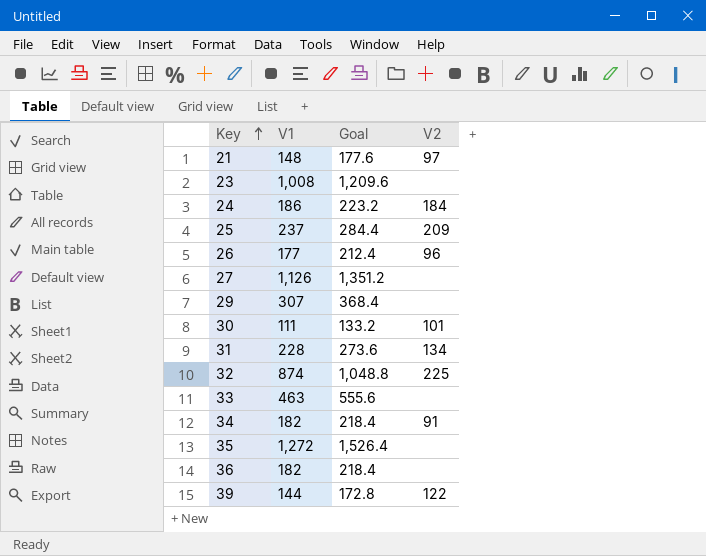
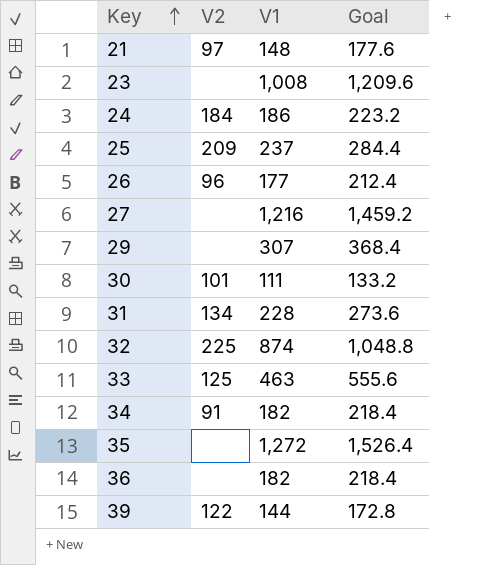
column V2 | position: 4 -> 2
27 | V1: 1,126 -> 1,216
27 | Goal: 1,351.2 -> 1,459.2
33 | V2: none -> 125

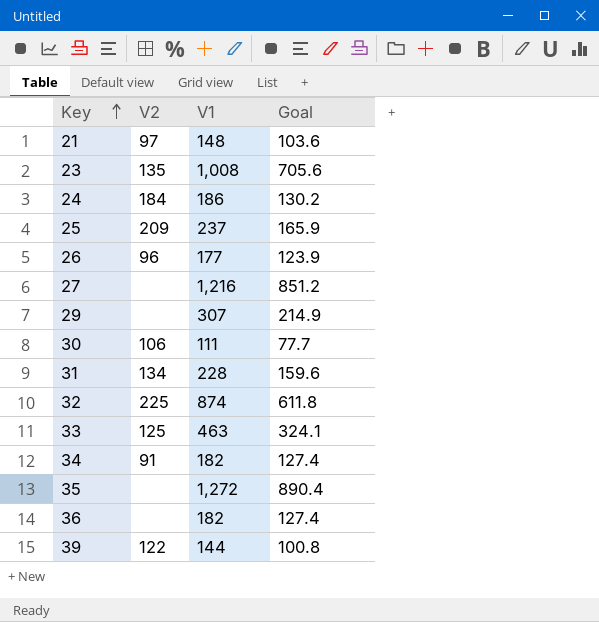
column Goal | formula: [V1] * 1.2 -> [V1] * 0.7
23 | V2: none -> 135
30 | V2: 101 -> 106

